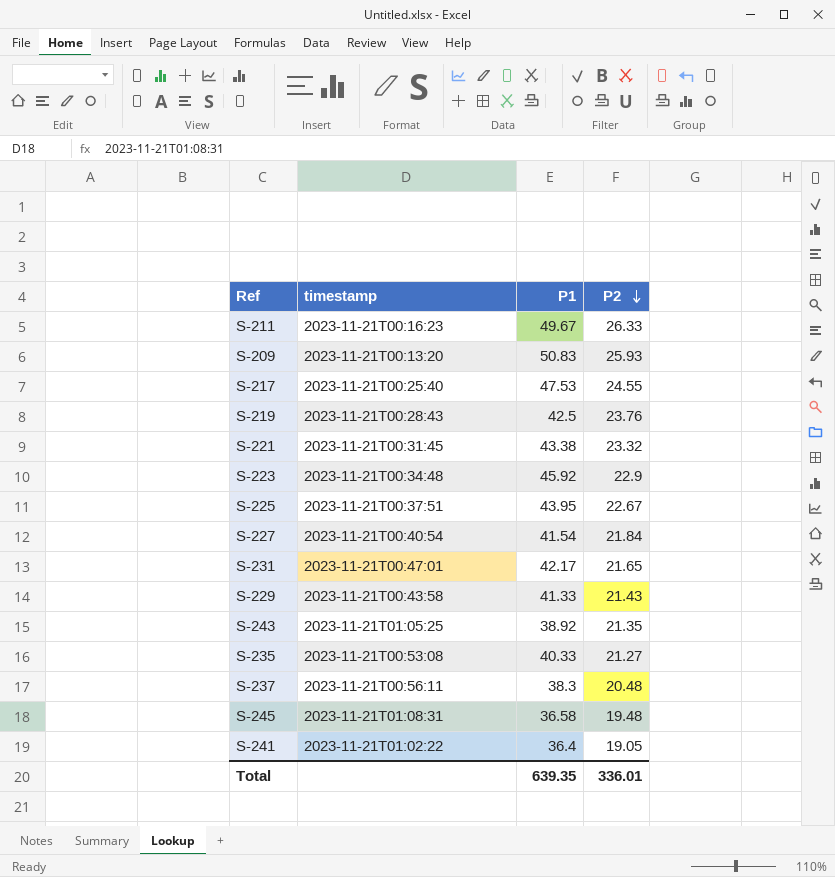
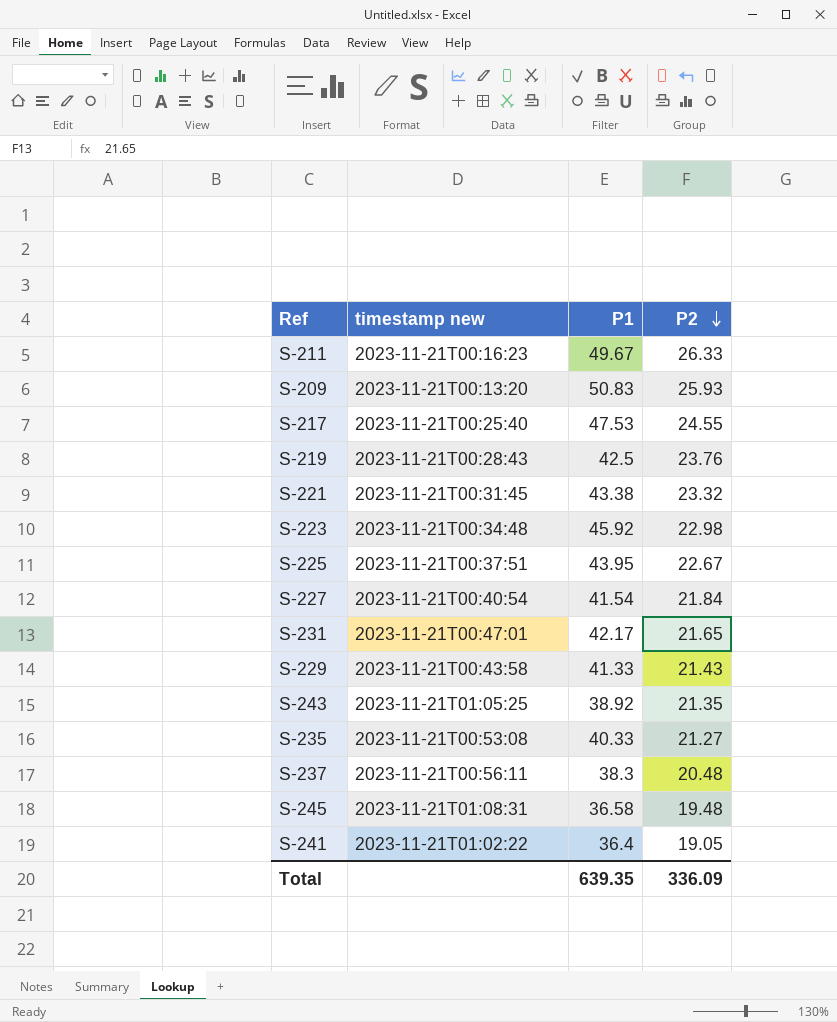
column name: timestamp -> timestamp new
S-223 | P2: 22.9 -> 22.98
Total | P2: 336.01 -> 336.09

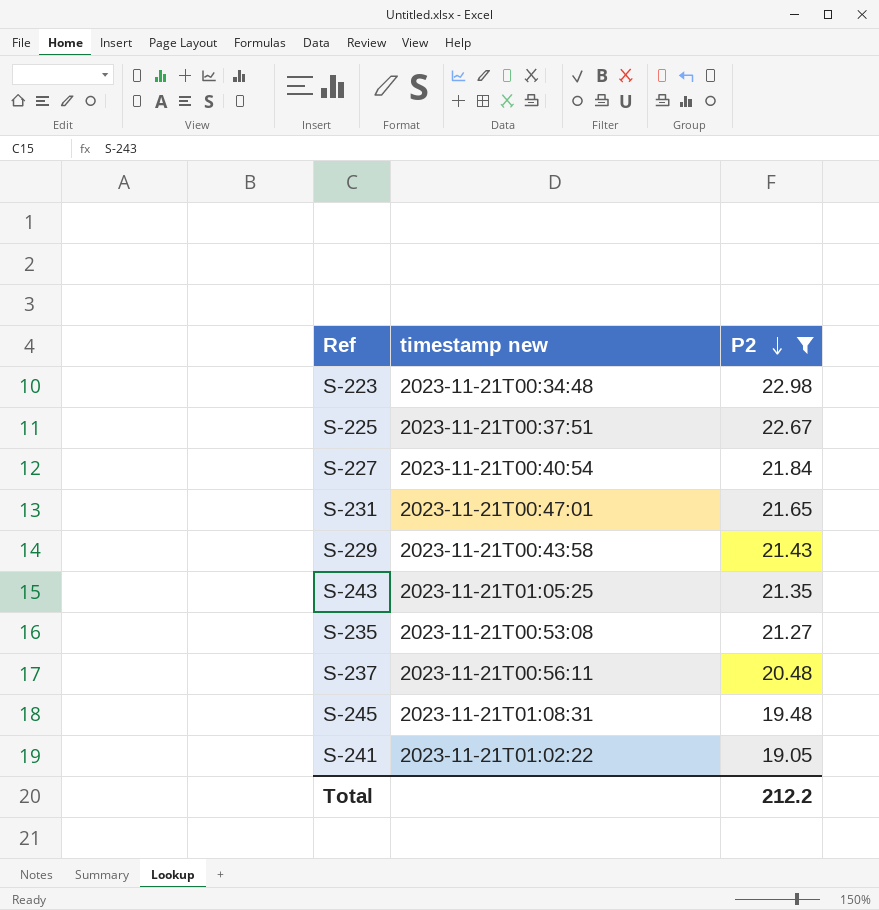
filter: none -> P2 <= 22.98
column P1 | position: 3 -> none
Total | P2: 336.09 -> 212.2

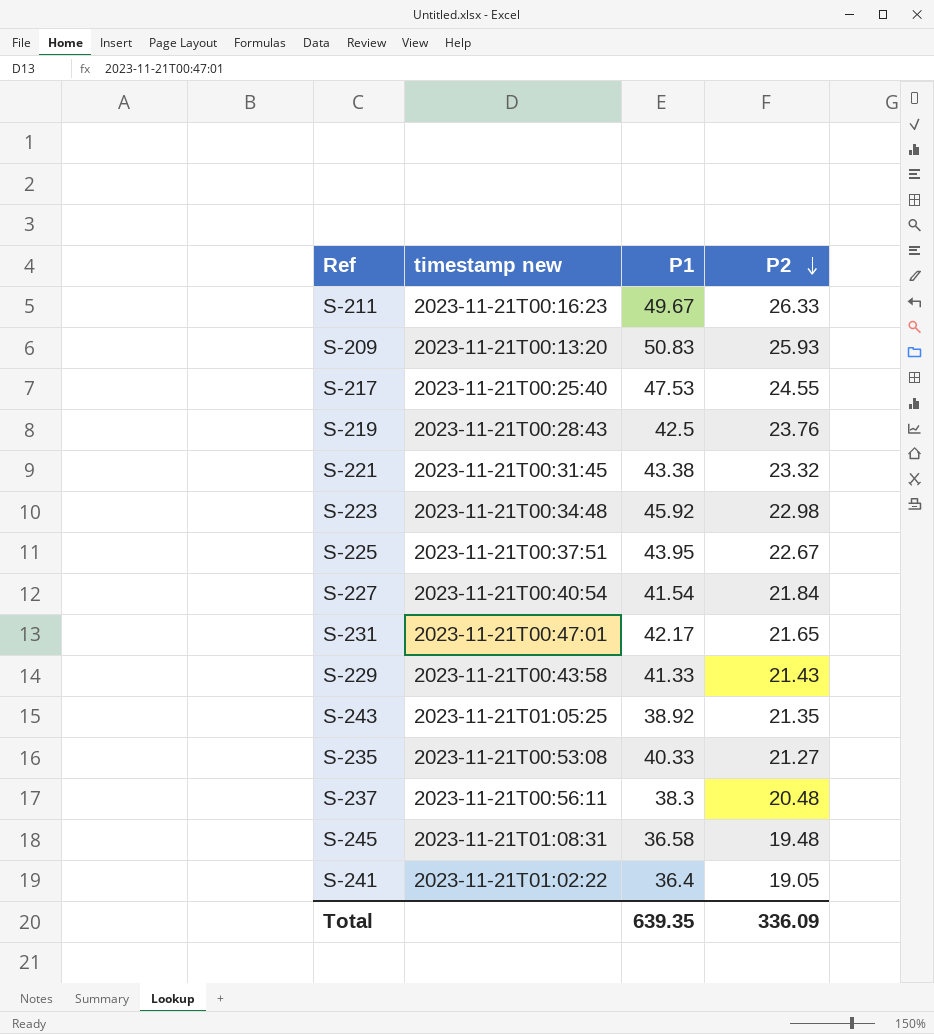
filter: P2 <= 22.98 -> none
column P1 | position: none -> 3
Total | P2: 212.2 -> 336.09

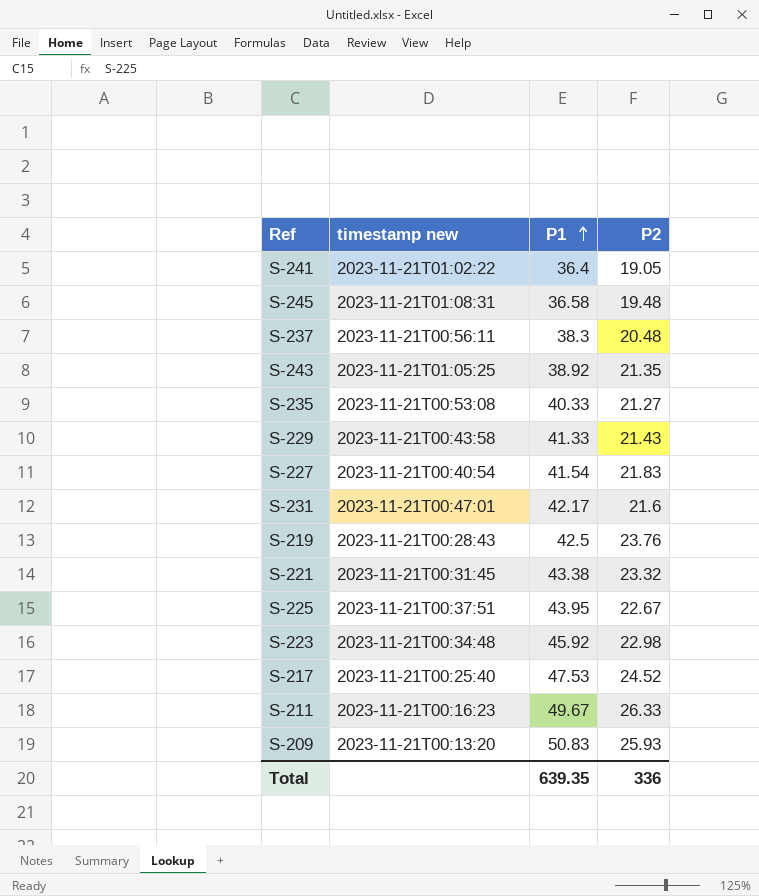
row order: P2 descending -> P1 ascending
S-227 | P2: 21.84 -> 21.83
S-231 | P2: 21.65 -> 21.6
S-217 | P2: 24.55 -> 24.52
Total | P2: 336.09 -> 336

